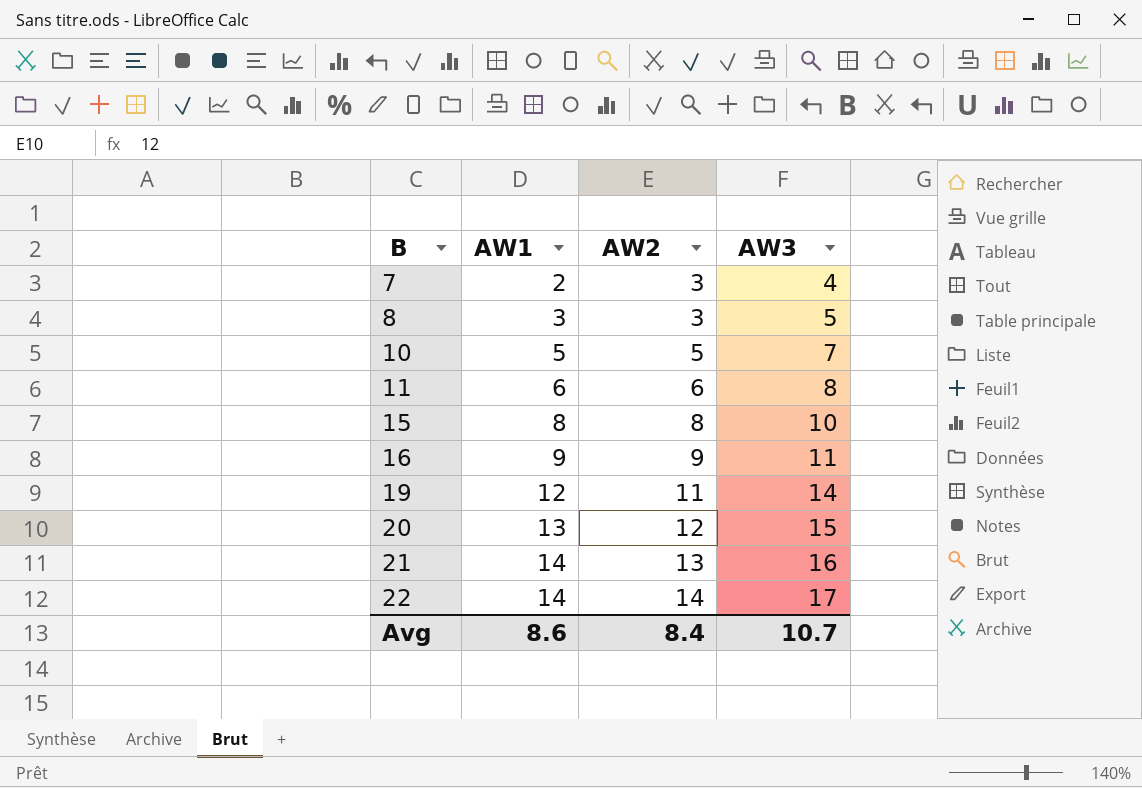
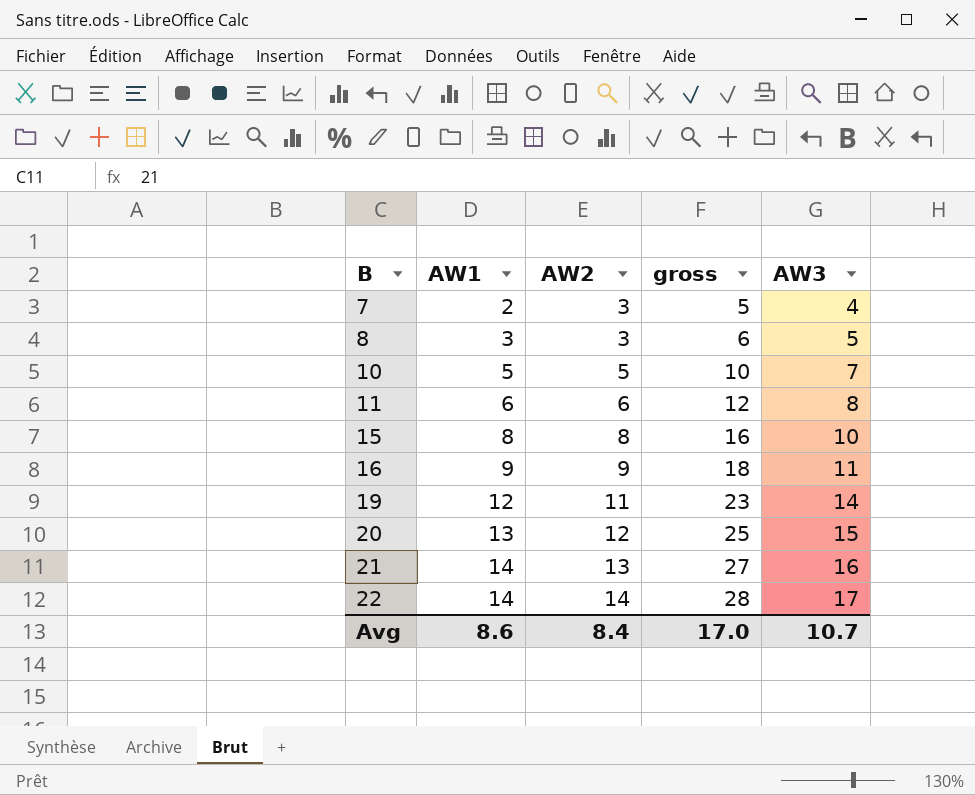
column gross | formula: none -> [AW1] + [AW2]

